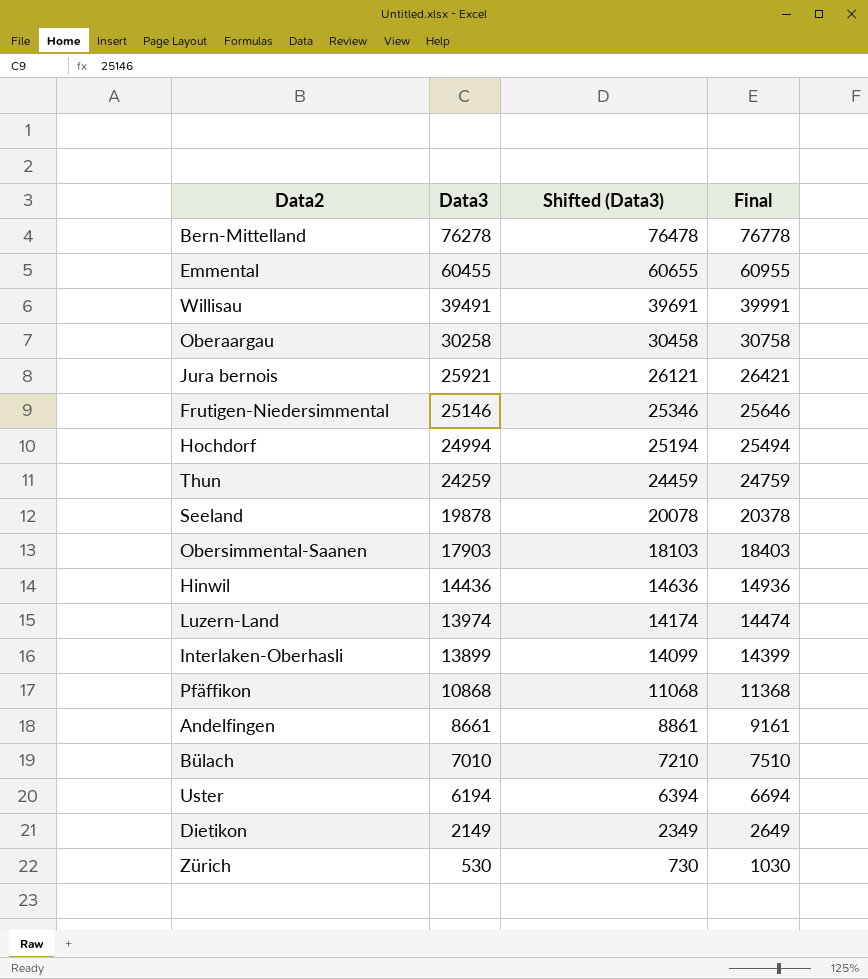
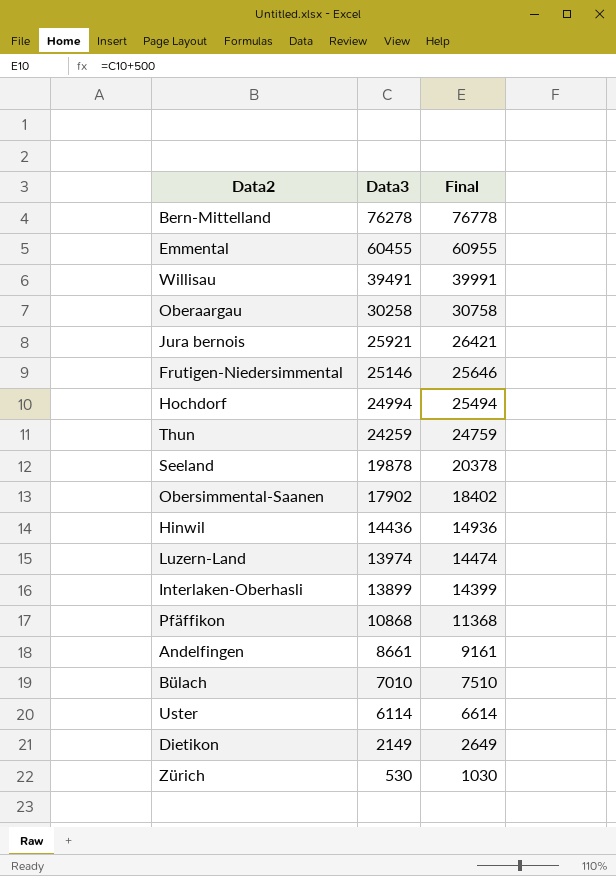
column Shifted (Data3) | formula: [Data3] + 200 -> none
Obersimmental-Saanen | Data3: 17903 -> 17902
Obersimmental-Saanen | Final: 18403 -> 18402
Uster | Data3: 6194 -> 6114
Uster | Final: 6694 -> 6614

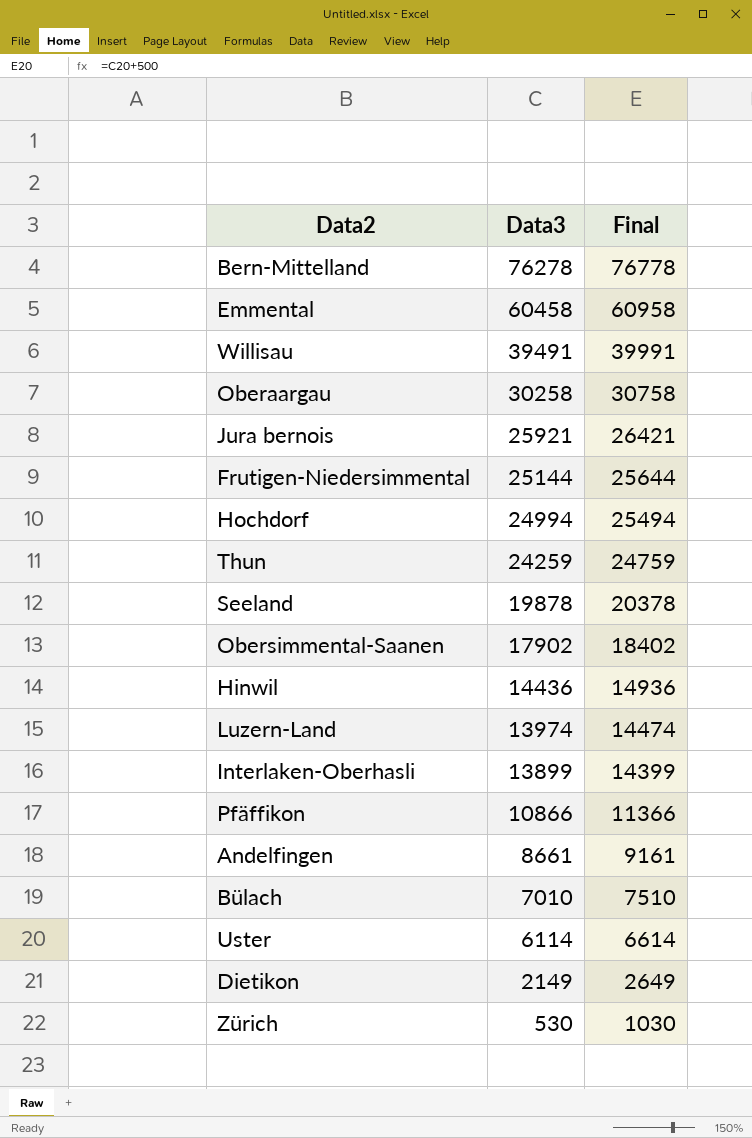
Emmental | Data3: 60455 -> 60458
Emmental | Final: 60955 -> 60958
Frutigen-Niedersimmental | Data3: 25146 -> 25144
Frutigen-Niedersimmental | Final: 25646 -> 25644
Pfäffikon | Data3: 10868 -> 10866
Pfäffikon | Final: 11368 -> 11366

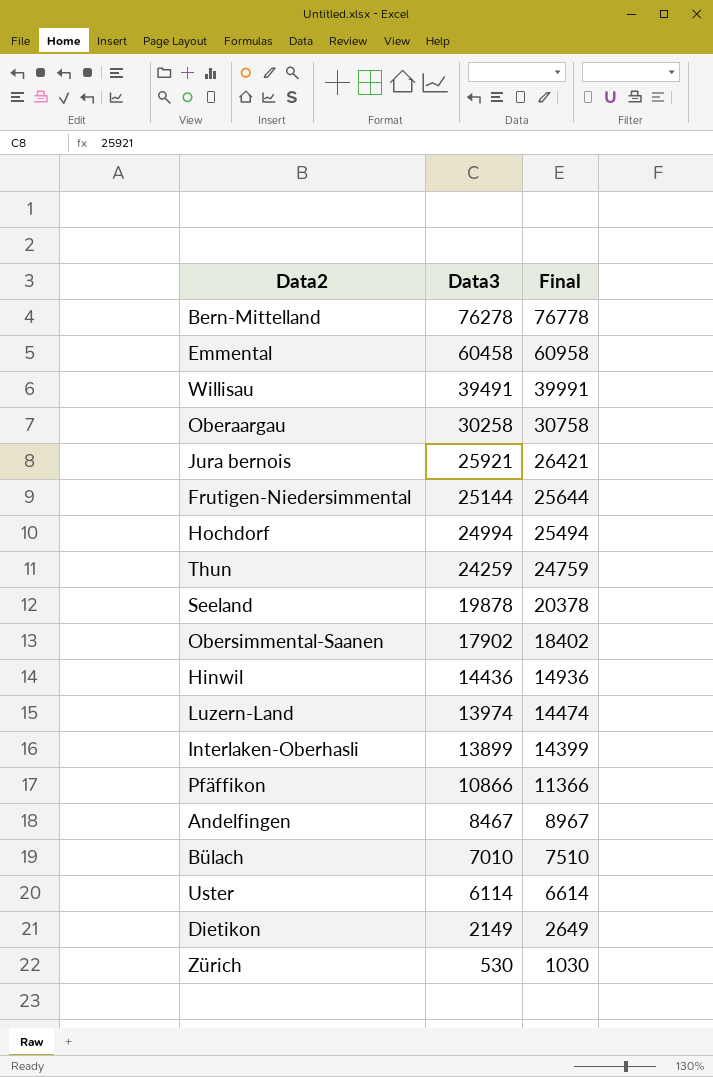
Andelfingen | Data3: 8661 -> 8467
Andelfingen | Final: 9161 -> 8967

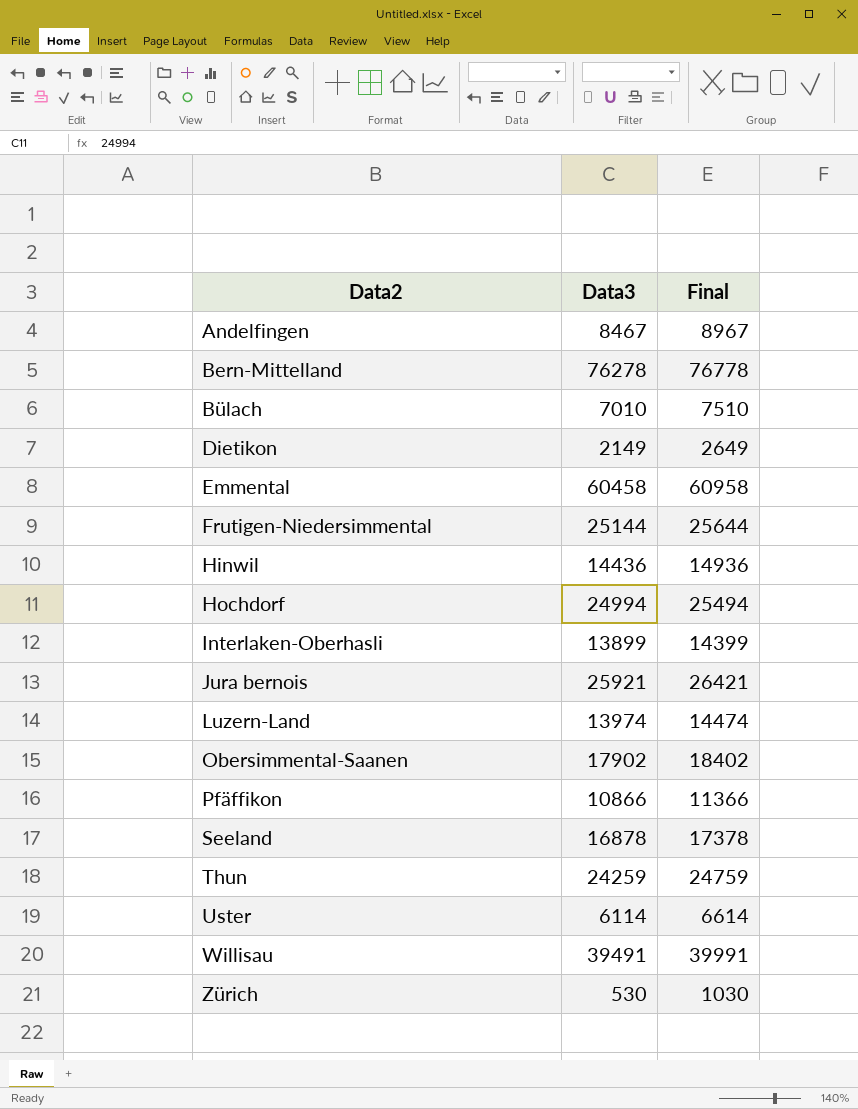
row order: Data3 descending -> Data2 ascending
row Oberaargau: 30258 | 30758 -> none
Seeland | Data3: 19878 -> 16878
Seeland | Final: 20378 -> 17378

